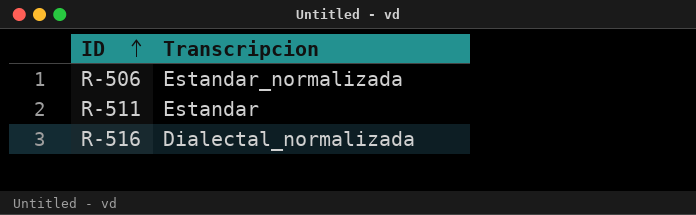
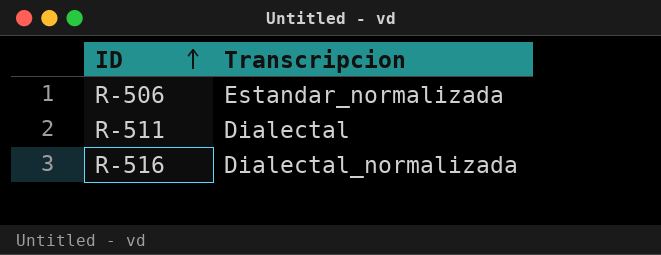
R-511 | Transcripcion: Estandar -> Dialectal

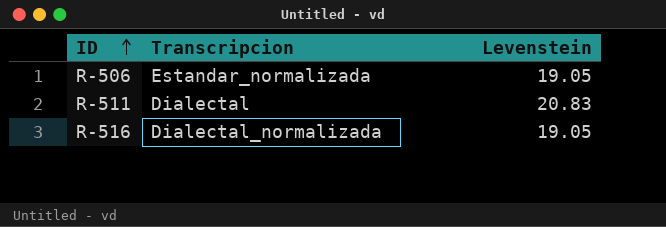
column Levenstein | position: none -> 3

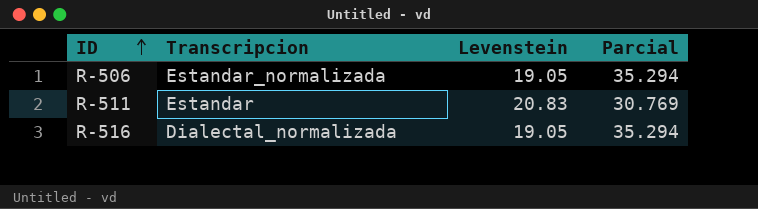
column Parcial | position: none -> 4
R-511 | Transcripcion: Dialectal -> Estandar

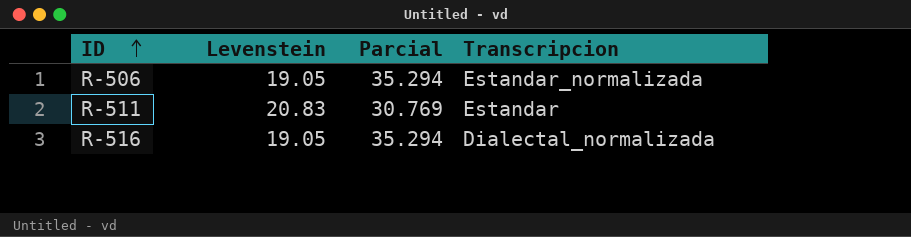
column Transcripcion | position: 2 -> 4

